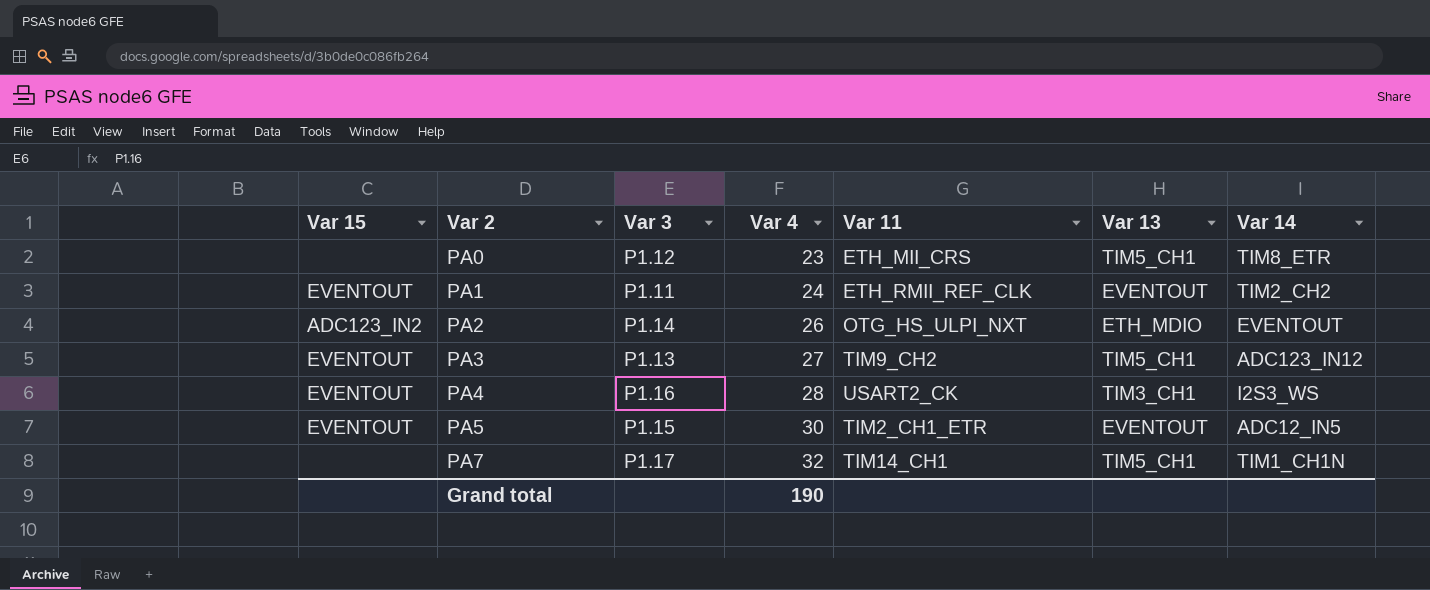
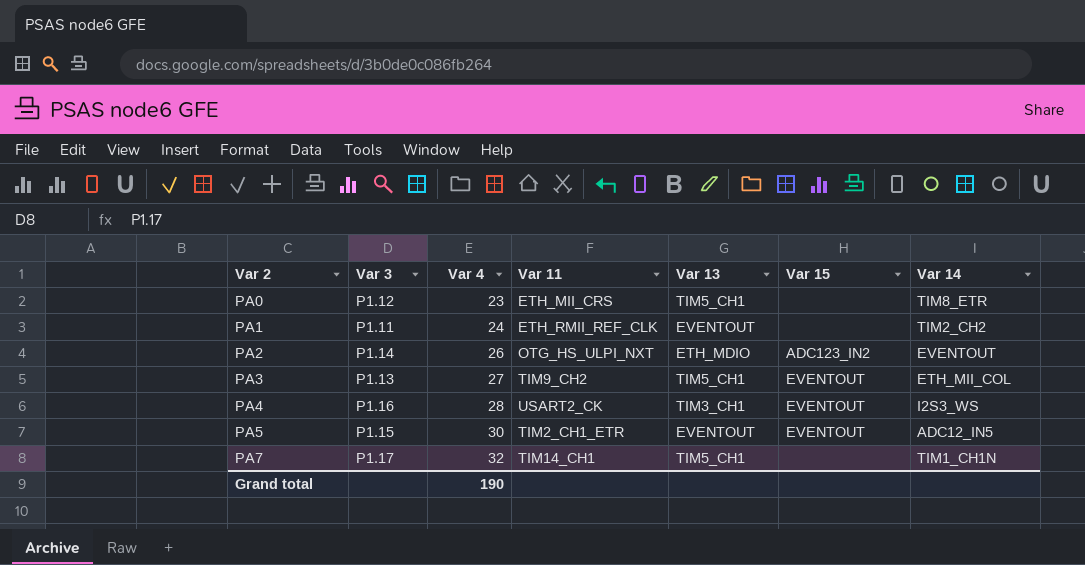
column Var 15 | position: 1 -> 6
PA1 | Var 15: EVENTOUT -> none
PA3 | Var 14: ADC123_IN12 -> ETH_MII_COL

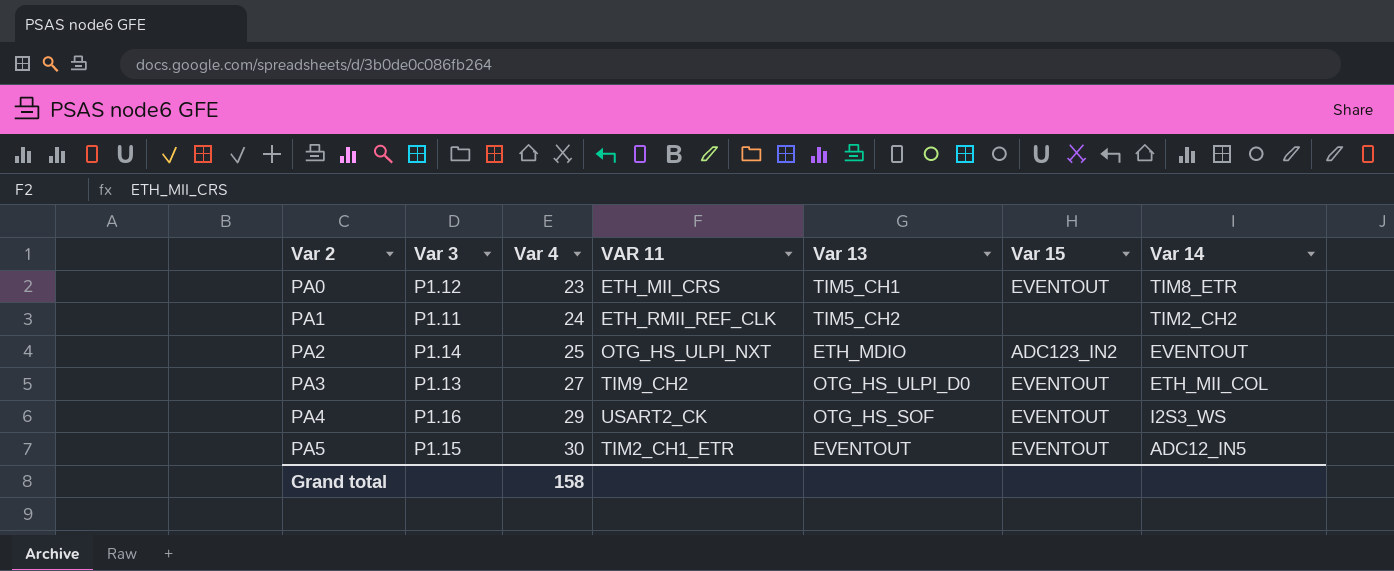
column name: Var 11 -> VAR 11
row PA7: P1.17 | 32 | TIM14_CH1 | TIM5_CH1 | none | TIM1_CH1N -> none
PA0 | Var 15: none -> EVENTOUT
PA1 | Var 13: EVENTOUT -> TIM5_CH2
PA2 | Var 4: 26 -> 25
PA3 | Var 13: TIM5_CH1 -> OTG_HS_ULPI_D0
PA4 | Var 4: 28 -> 29
PA4 | Var 13: TIM3_CH1 -> OTG_HS_SOF
Grand total | Var 4: 190 -> 158

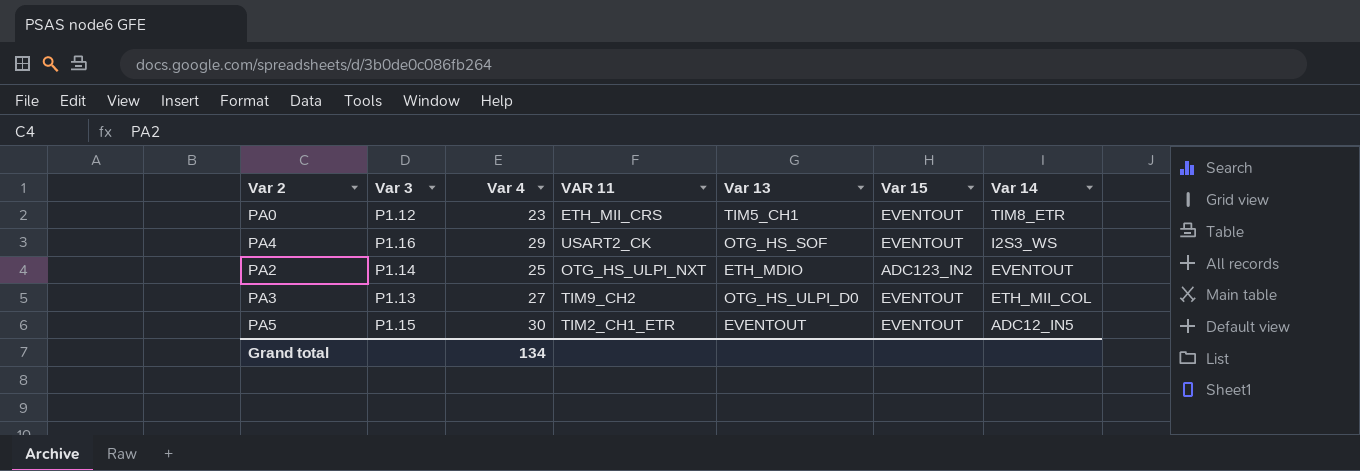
row order: Var 2 ascending -> Var 14 descending
row PA1: P1.11 | 24 | ETH_RMII_REF_CLK | TIM5_CH2 | none | TIM2_CH2 -> none
Grand total | Var 4: 158 -> 134

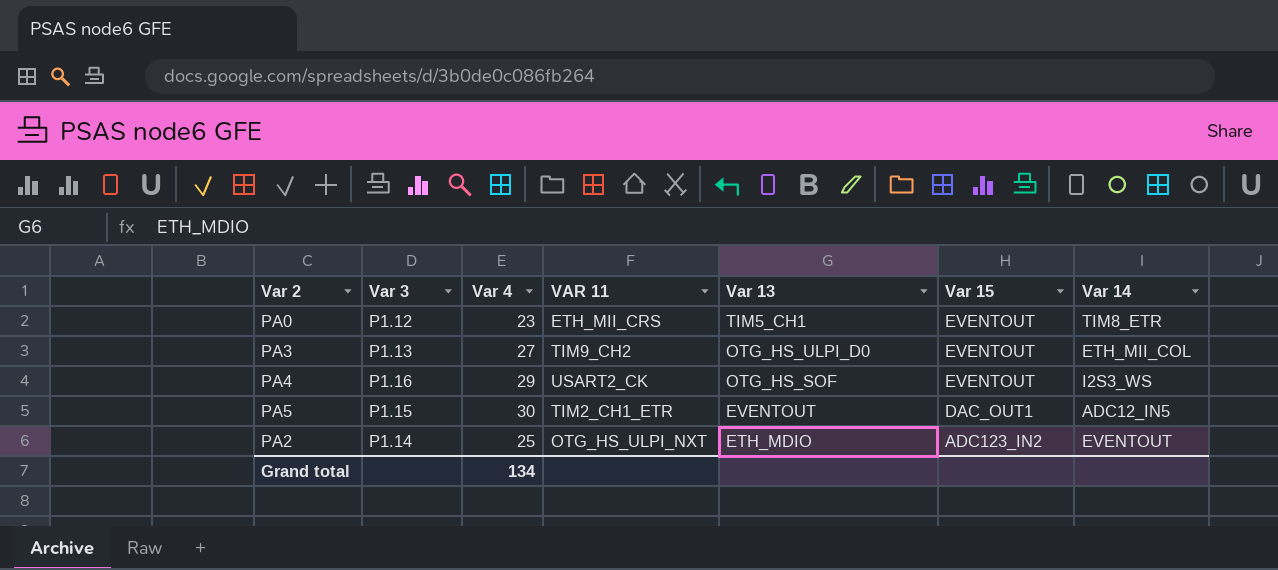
row order: Var 14 descending -> Var 13 descending
PA5 | Var 15: EVENTOUT -> DAC_OUT1

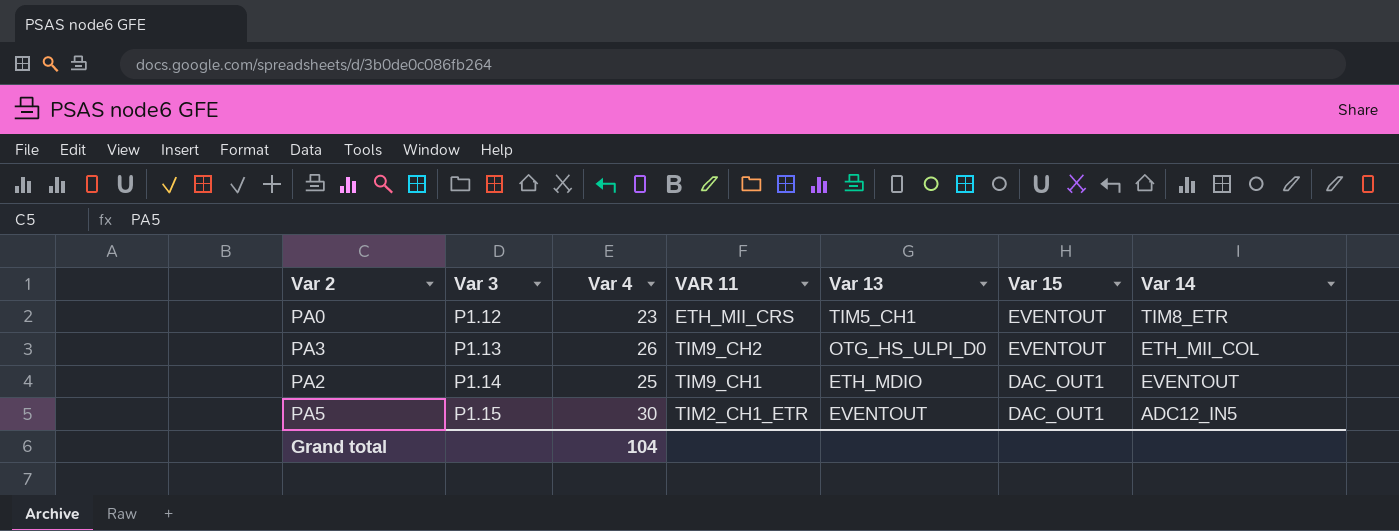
row order: Var 13 descending -> Var 3 ascending
row PA4: P1.16 | 29 | USART2_CK | OTG_HS_SOF | EVENTOUT | I2S3_WS -> none
PA3 | Var 4: 27 -> 26
PA2 | VAR 11: OTG_HS_ULPI_NXT -> TIM9_CH1
PA2 | Var 15: ADC123_IN2 -> DAC_OUT1
Grand total | Var 4: 134 -> 104

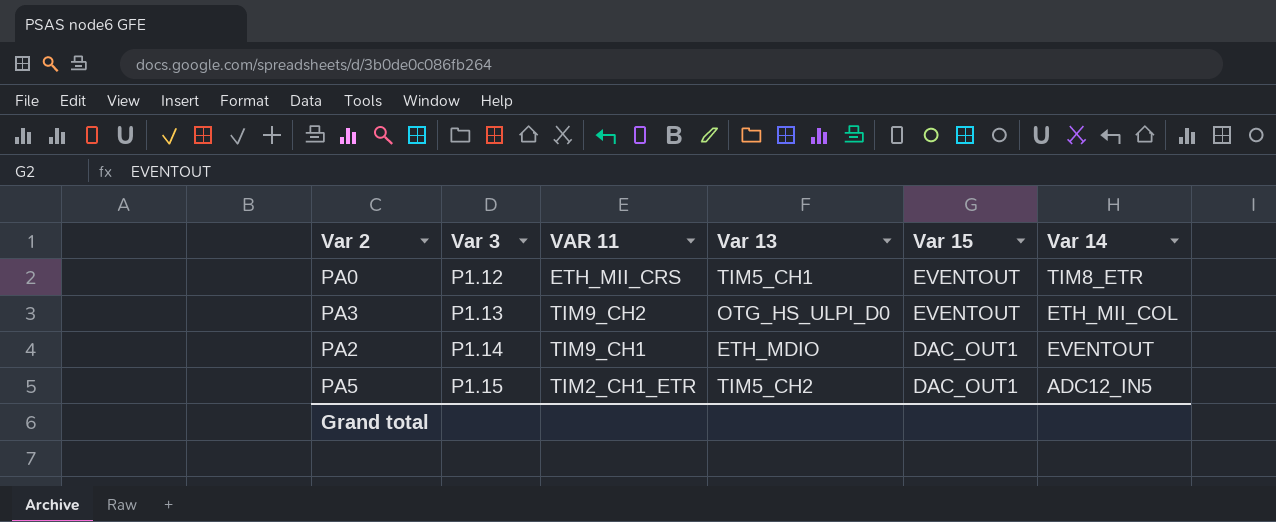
column Var 4 | position: 3 -> none
PA5 | Var 13: EVENTOUT -> TIM5_CH2

